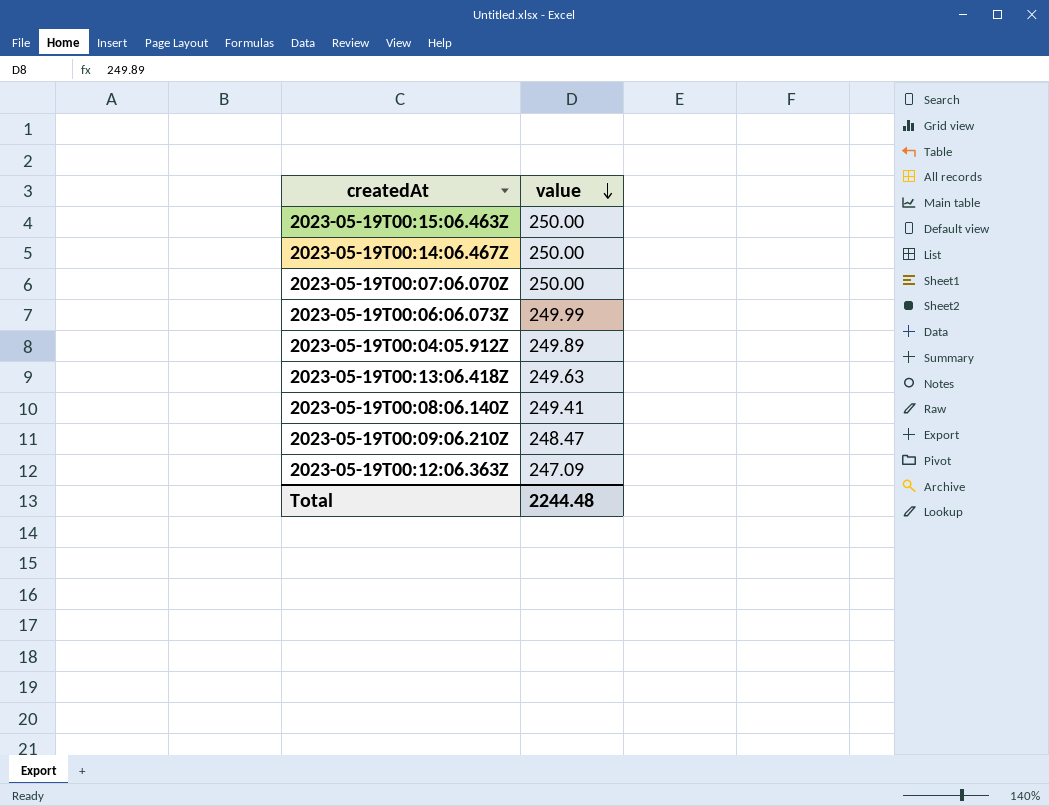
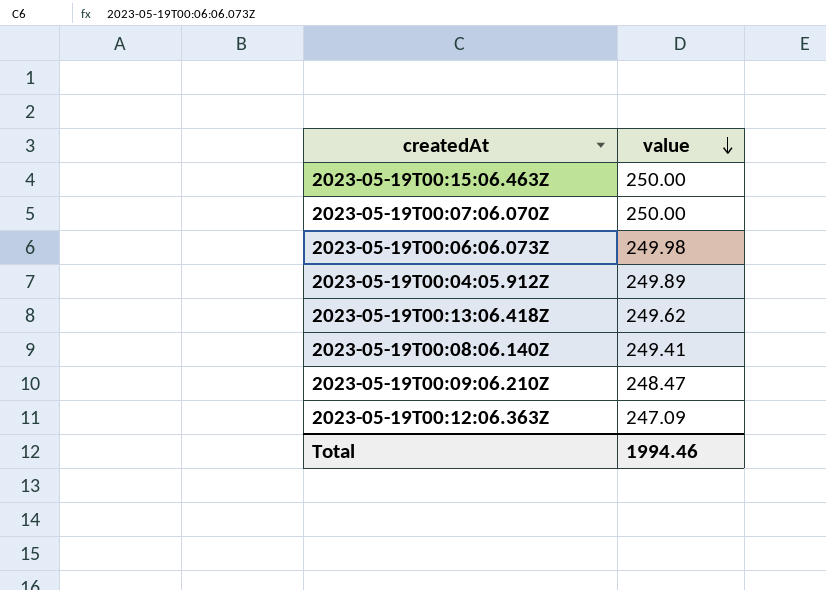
row 2023-05-19T00:14:06.467Z: 250.00 -> none
2023-05-19T00:06:06.073Z | value: 249.99 -> 249.98
2023-05-19T00:13:06.418Z | value: 249.63 -> 249.62
Total | value: 2244.48 -> 1994.46

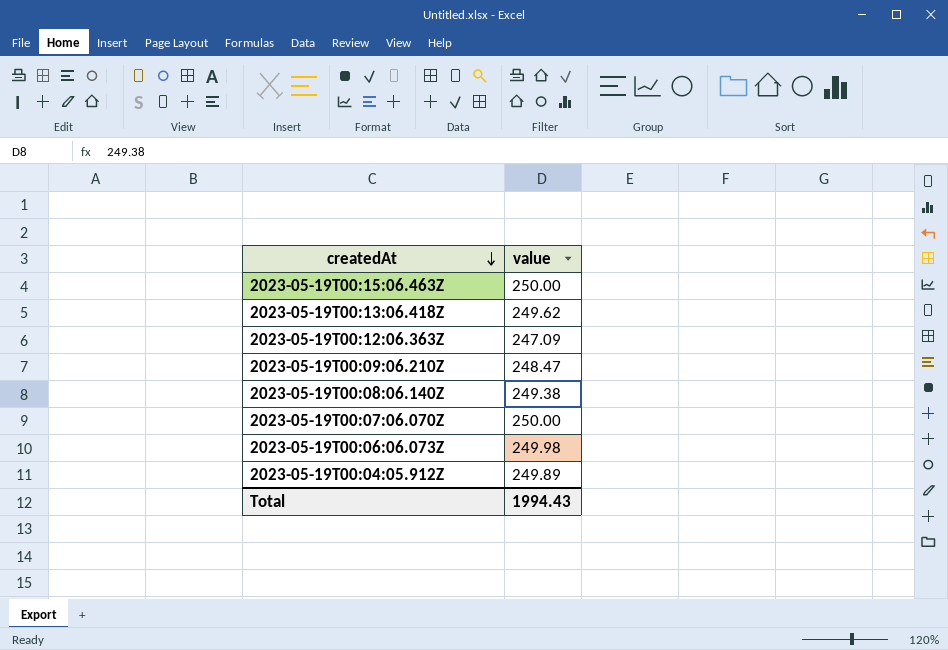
row order: value descending -> createdAt descending
2023-05-19T00:08:06.140Z | value: 249.41 -> 249.38
Total | value: 1994.46 -> 1994.43

